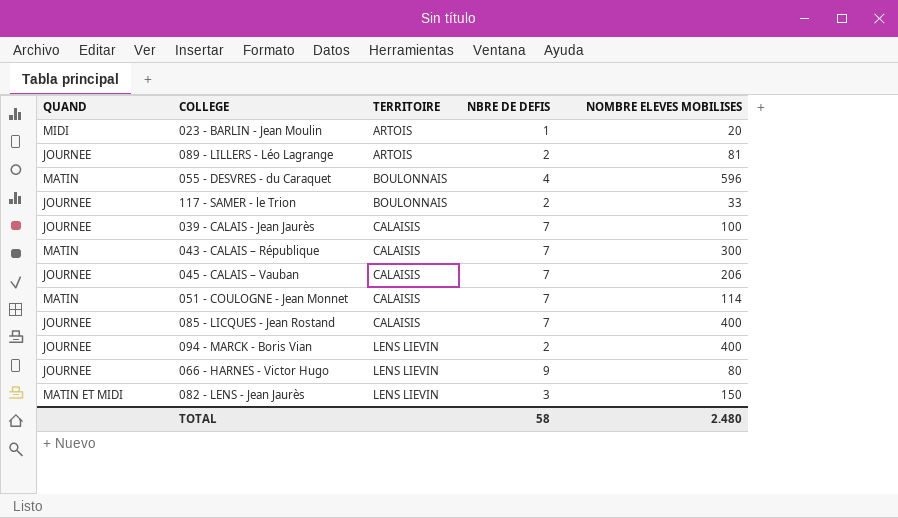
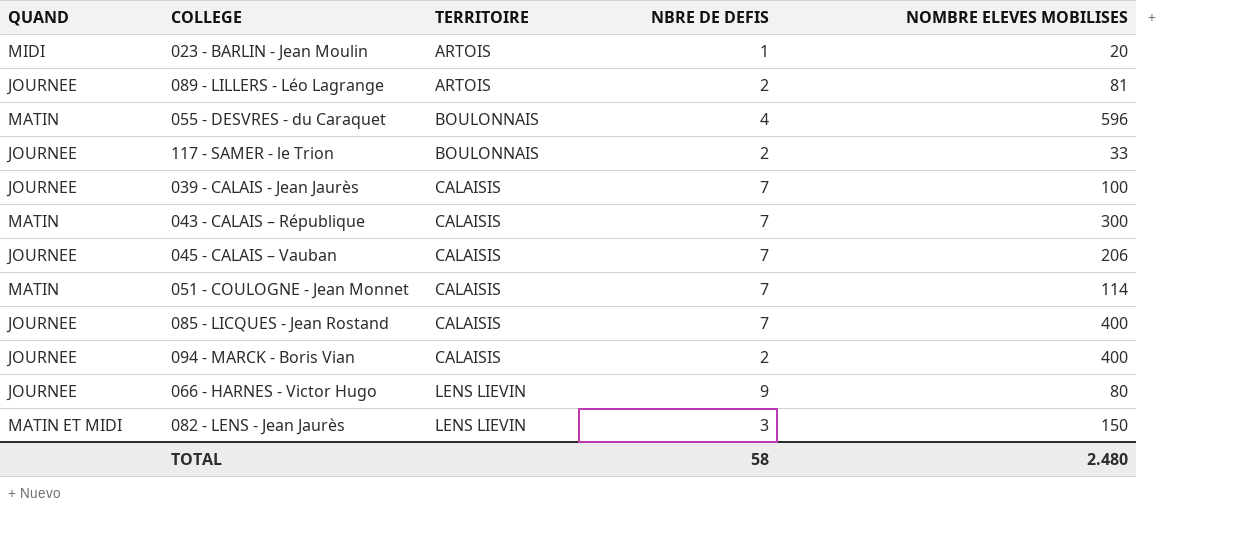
094 - MARCK - Boris Vian | TERRITOIRE: LENS LIEVIN -> CALAISIS

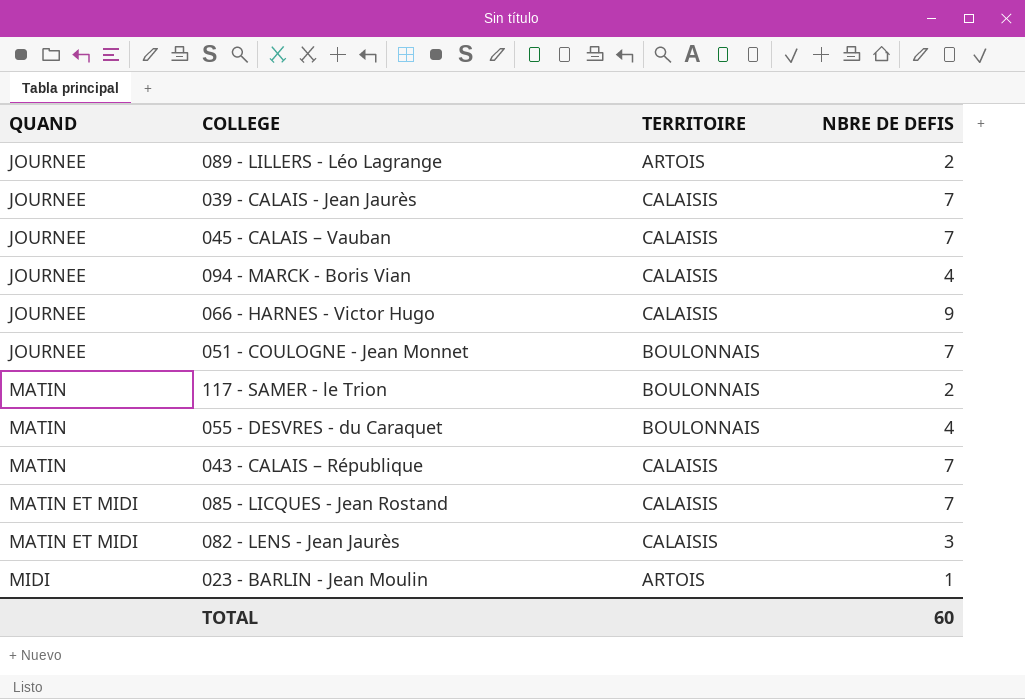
row order: TERRITOIRE ascending -> QUAND ascending
column NOMBRE ELEVES MOBILISES | position: 5 -> none
094 - MARCK - Boris Vian | NBRE DE DEFIS: 2 -> 4
066 - HARNES - Victor Hugo | TERRITOIRE: LENS LIEVIN -> CALAISIS
051 - COULOGNE - Jean Monnet | QUAND: MATIN -> JOURNEE
051 - COULOGNE - Jean Monnet | TERRITOIRE: CALAISIS -> BOULONNAIS
117 - SAMER - le Trion | QUAND: JOURNEE -> MATIN
085 - LICQUES - Jean Rostand | QUAND: JOURNEE -> MATIN ET MIDI
082 - LENS - Jean Jaurès | TERRITOIRE: LENS LIEVIN -> CALAISIS
TOTAL | NBRE DE DEFIS: 58 -> 60

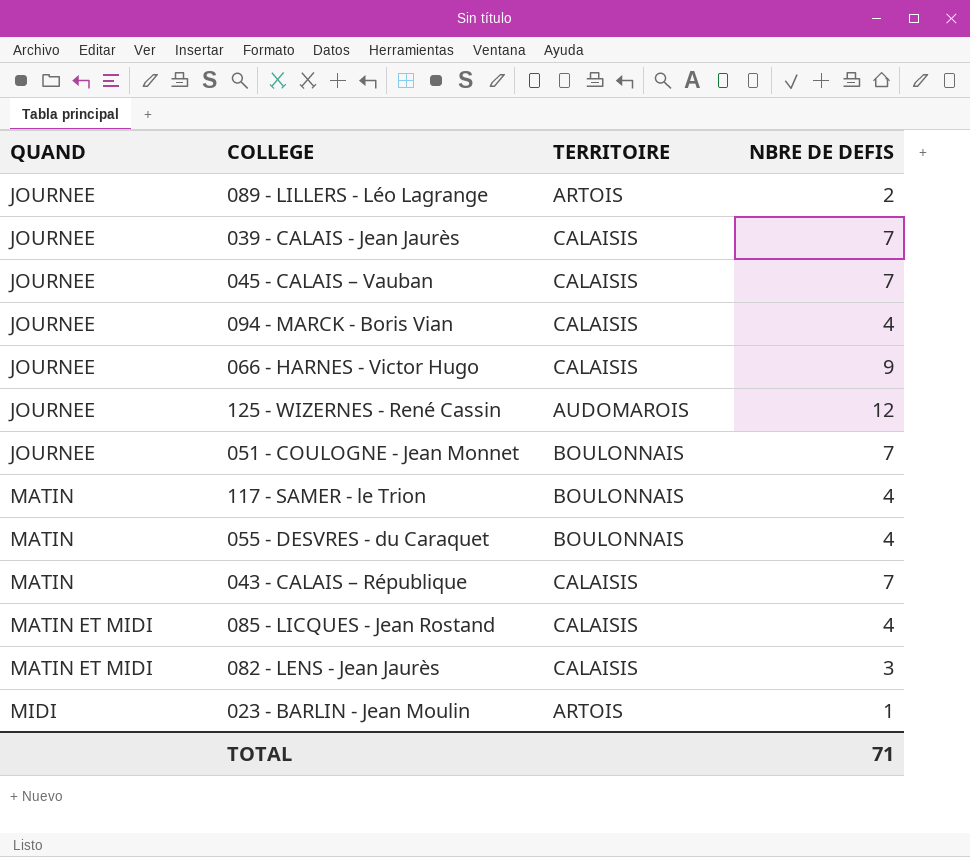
row 125 - WIZERNES - René Cassin: none -> JOURNEE | AUDOMAROIS | 12
117 - SAMER - le Trion | NBRE DE DEFIS: 2 -> 4
085 - LICQUES - Jean Rostand | NBRE DE DEFIS: 7 -> 4
TOTAL | NBRE DE DEFIS: 60 -> 71

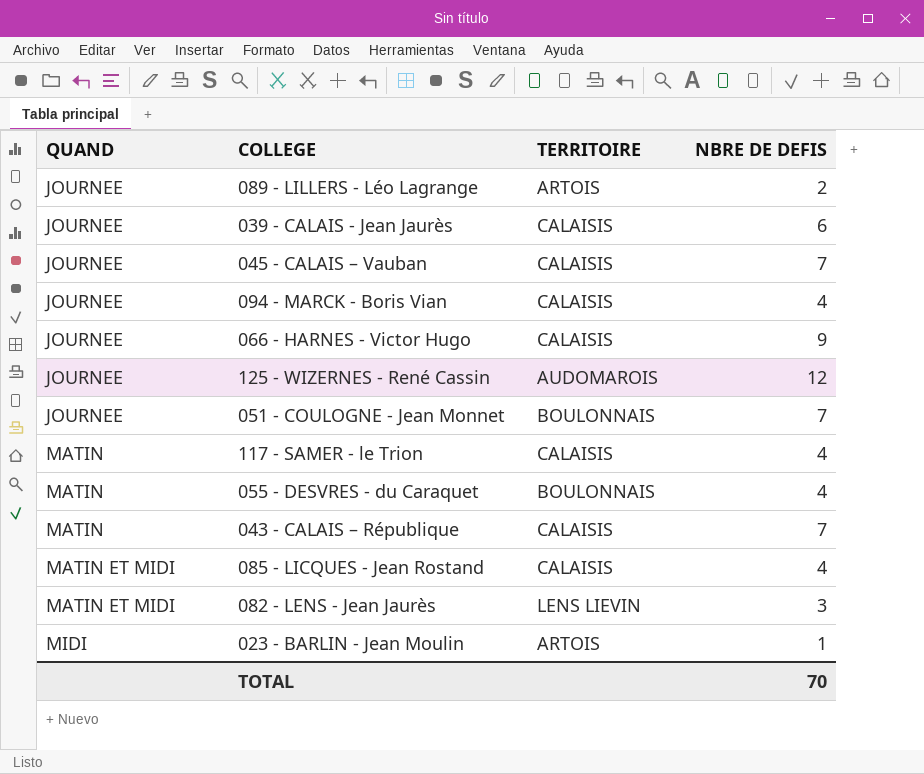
039 - CALAIS - Jean Jaurès | NBRE DE DEFIS: 7 -> 6
117 - SAMER - le Trion | TERRITOIRE: BOULONNAIS -> CALAISIS
082 - LENS - Jean Jaurès | TERRITOIRE: CALAISIS -> LENS LIEVIN
TOTAL | NBRE DE DEFIS: 71 -> 70

